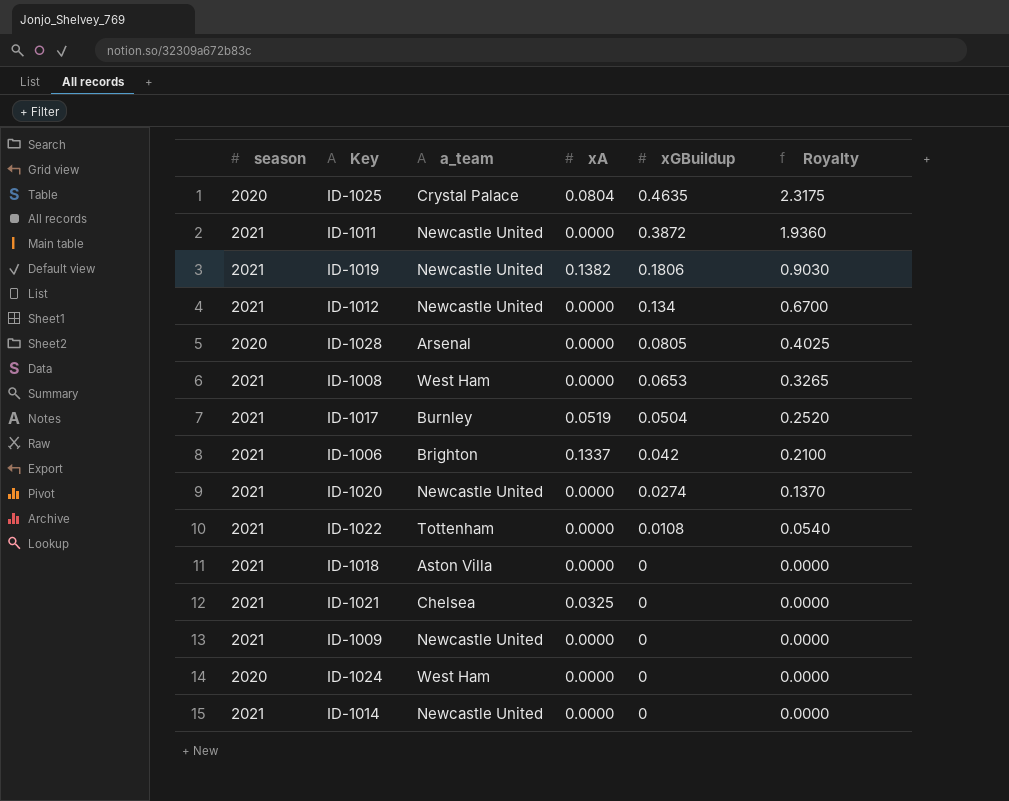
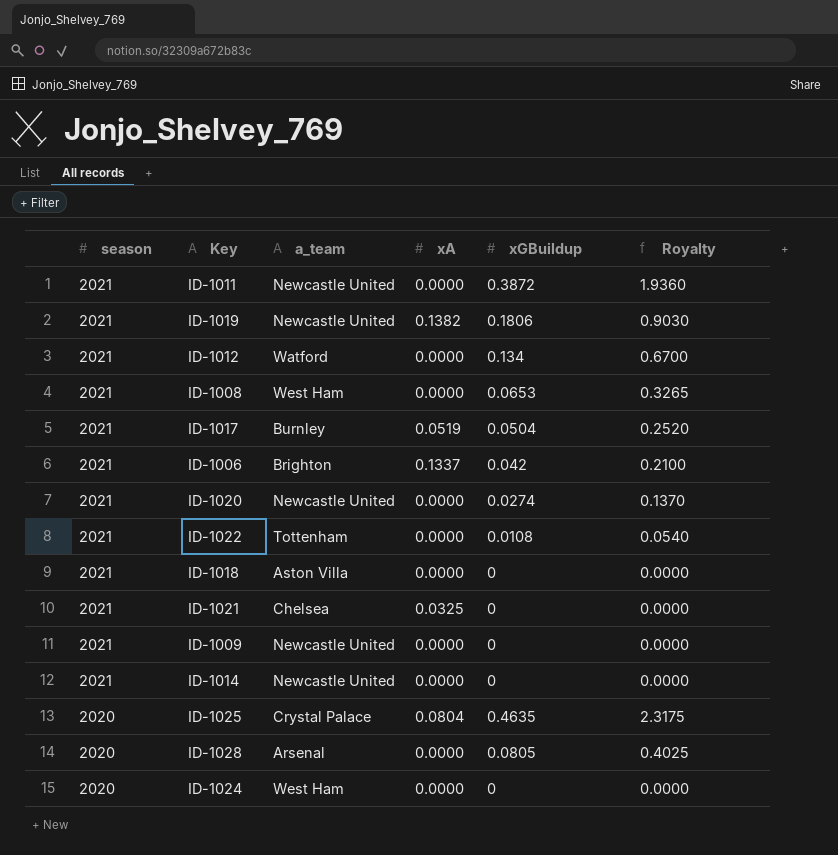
row order: xGBuildup descending -> season descending
ID-1012 | a_team: Newcastle United -> Watford

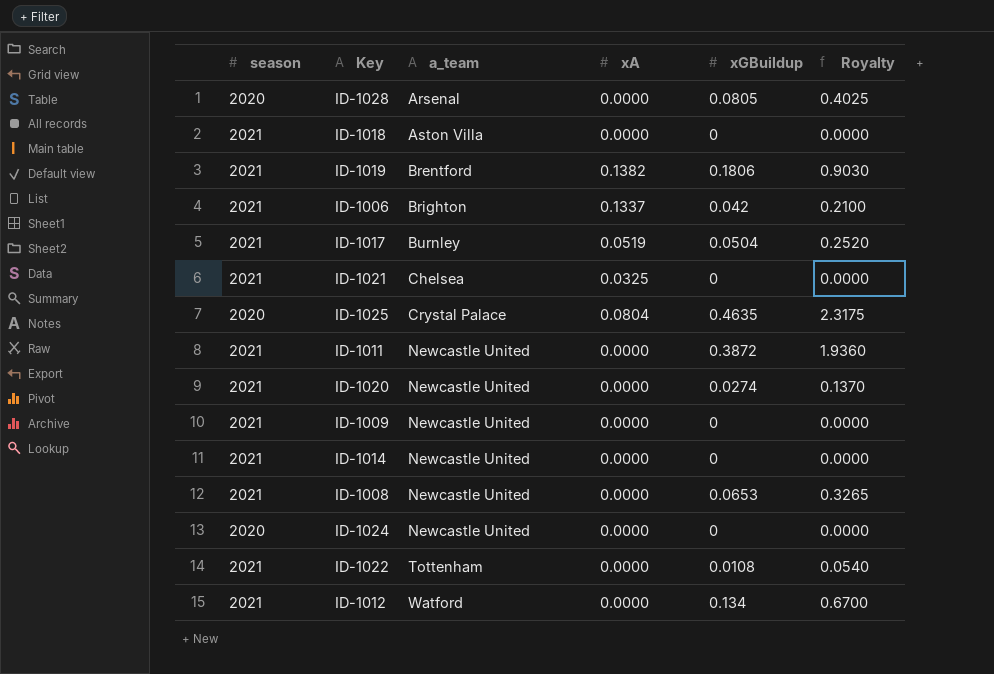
row order: season descending -> a_team ascending
ID-1019 | a_team: Newcastle United -> Brentford
ID-1008 | a_team: West Ham -> Newcastle United
ID-1024 | a_team: West Ham -> Newcastle United

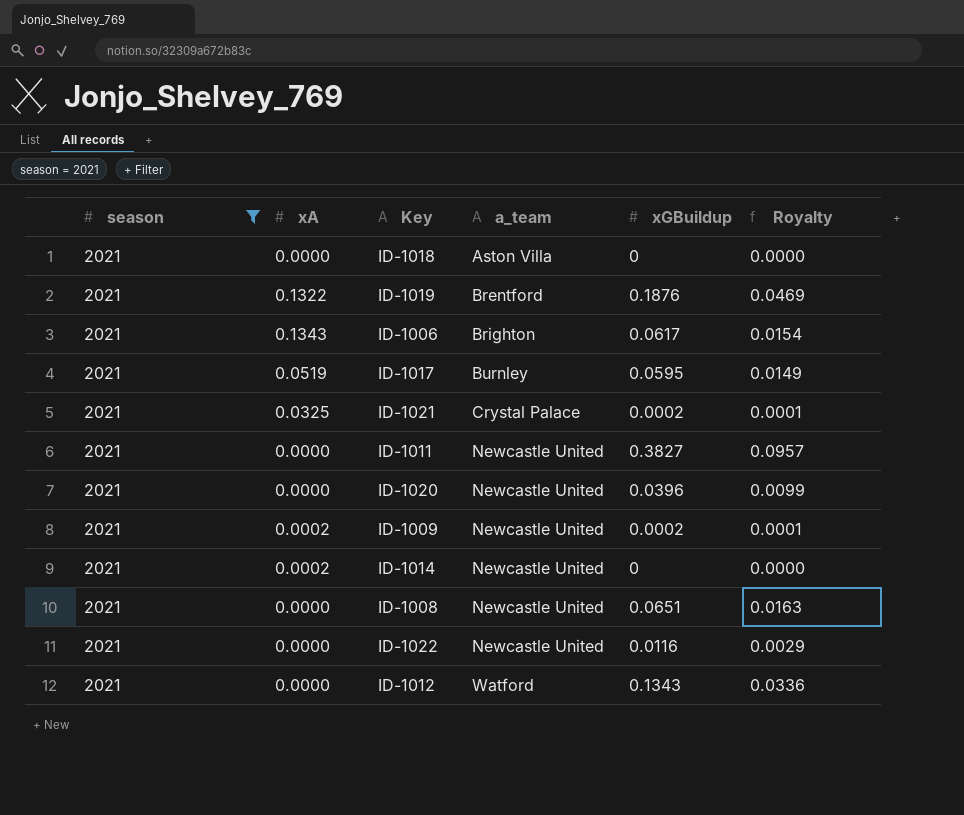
filter: none -> season = 2021
column xA | position: 4 -> 2
column Royalty | formula: [xGBuildup] * 5 -> [xGBuildup] * 0.25
ID-1019 | xA: 0.1382 -> 0.1322
ID-1019 | xGBuildup: 0.1806 -> 0.1876
ID-1006 | xA: 0.1337 -> 0.1343
ID-1006 | xGBuildup: 0.042 -> 0.0617
ID-1017 | xGBuildup: 0.0504 -> 0.0595
ID-1021 | a_team: Chelsea -> Crystal Palace
ID-1021 | xGBuildup: 0 -> 0.0002
ID-1011 | xGBuildup: 0.3872 -> 0.3827
ID-1020 | xGBuildup: 0.0274 -> 0.0396
ID-1009 | xA: 0.0000 -> 0.0002
ID-1009 | xGBuildup: 0 -> 0.0002
ID-1014 | xA: 0.0000 -> 0.0002
ID-1008 | xGBuildup: 0.0653 -> 0.0651
ID-1022 | a_team: Tottenham -> Newcastle United
ID-1022 | xGBuildup: 0.0108 -> 0.0116
ID-1012 | xGBuildup: 0.134 -> 0.1343

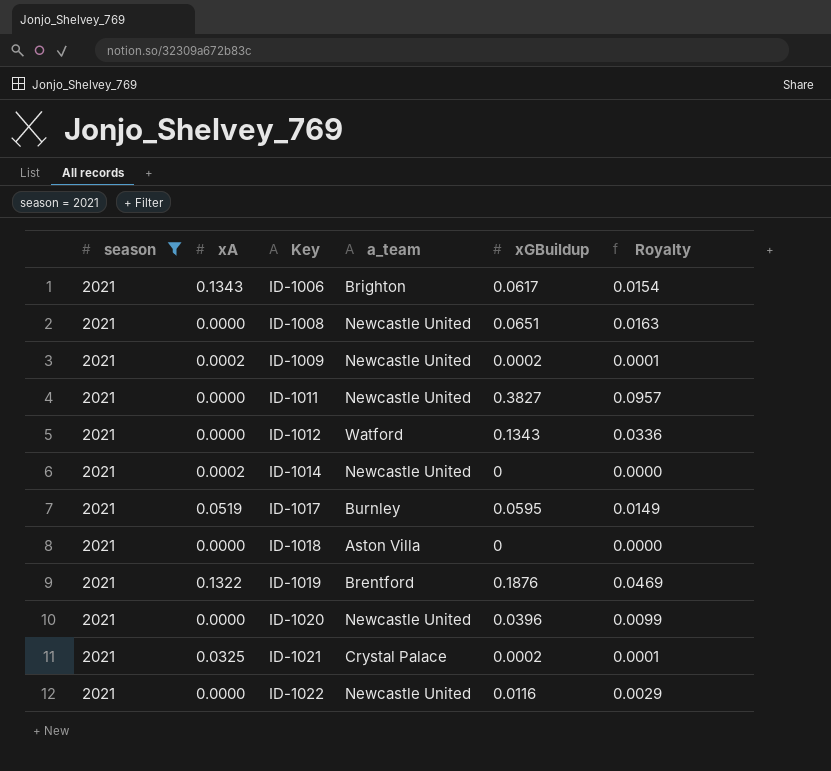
row order: a_team ascending -> Key ascending

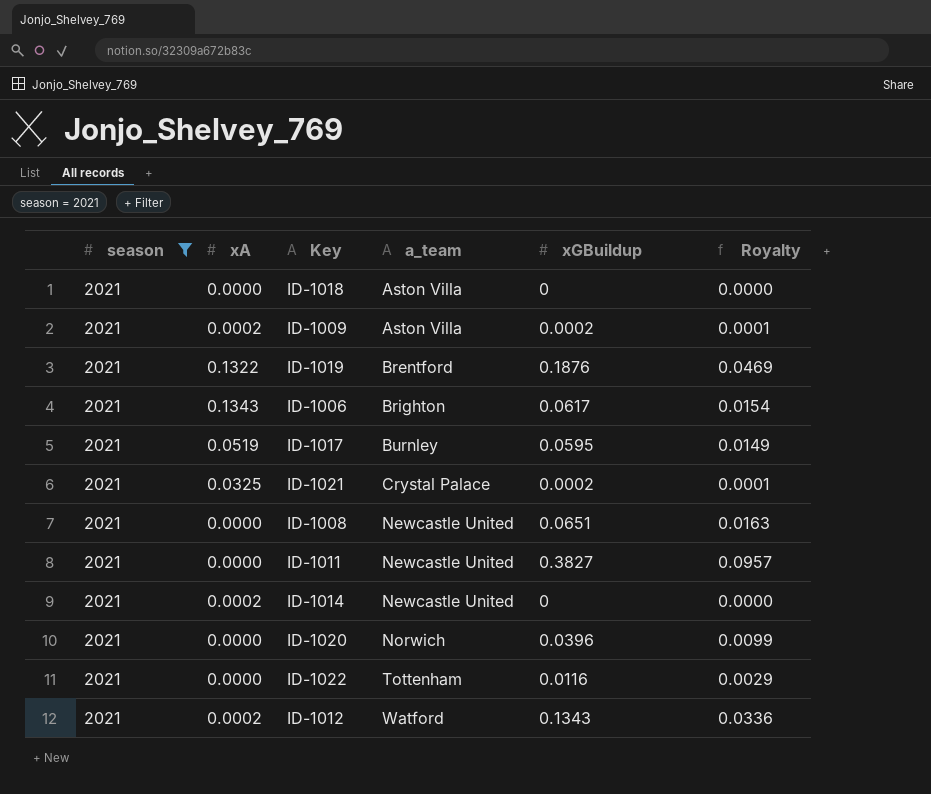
row order: Key ascending -> a_team ascending
ID-1009 | a_team: Newcastle United -> Aston Villa
ID-1020 | a_team: Newcastle United -> Norwich
ID-1022 | a_team: Newcastle United -> Tottenham
ID-1012 | xA: 0.0000 -> 0.0002

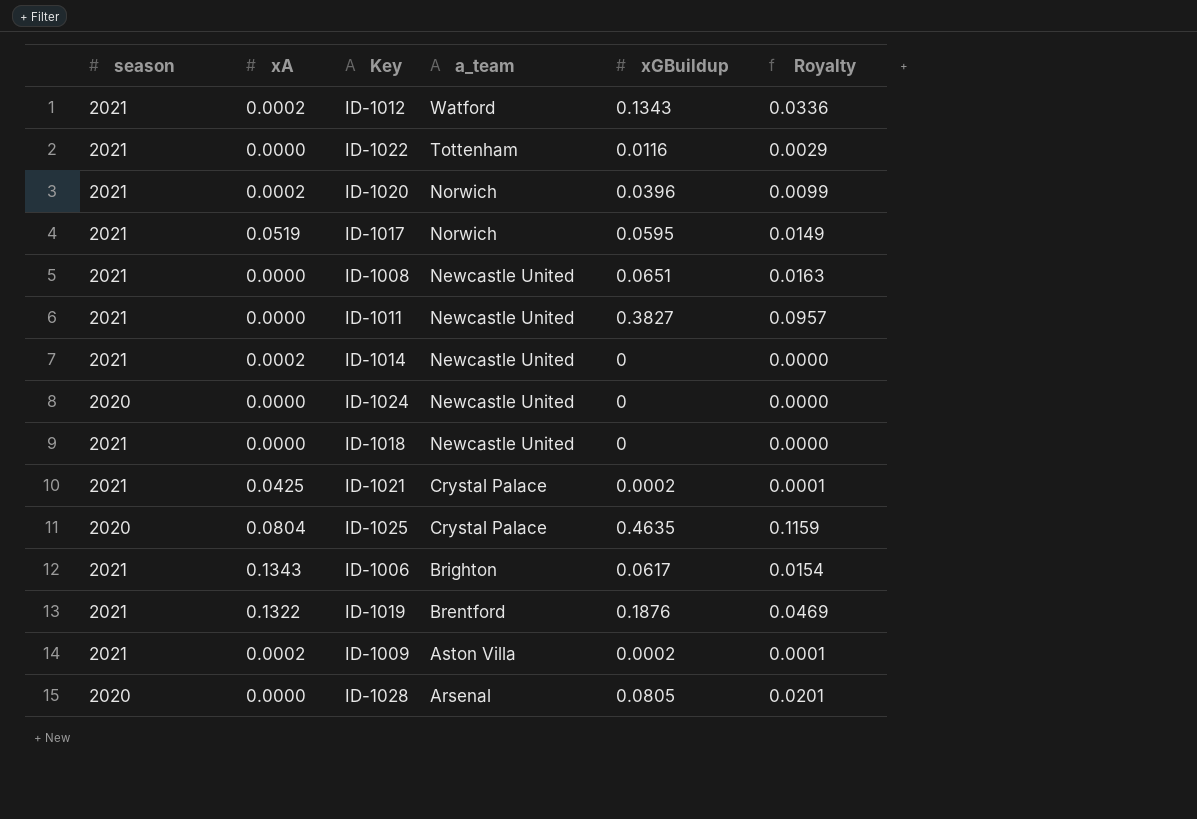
filter: season = 2021 -> none
row order: a_team ascending -> a_team descending
ID-1020 | xA: 0.0000 -> 0.0002
ID-1017 | a_team: Burnley -> Norwich
ID-1018 | a_team: Aston Villa -> Newcastle United
ID-1021 | xA: 0.0325 -> 0.0425

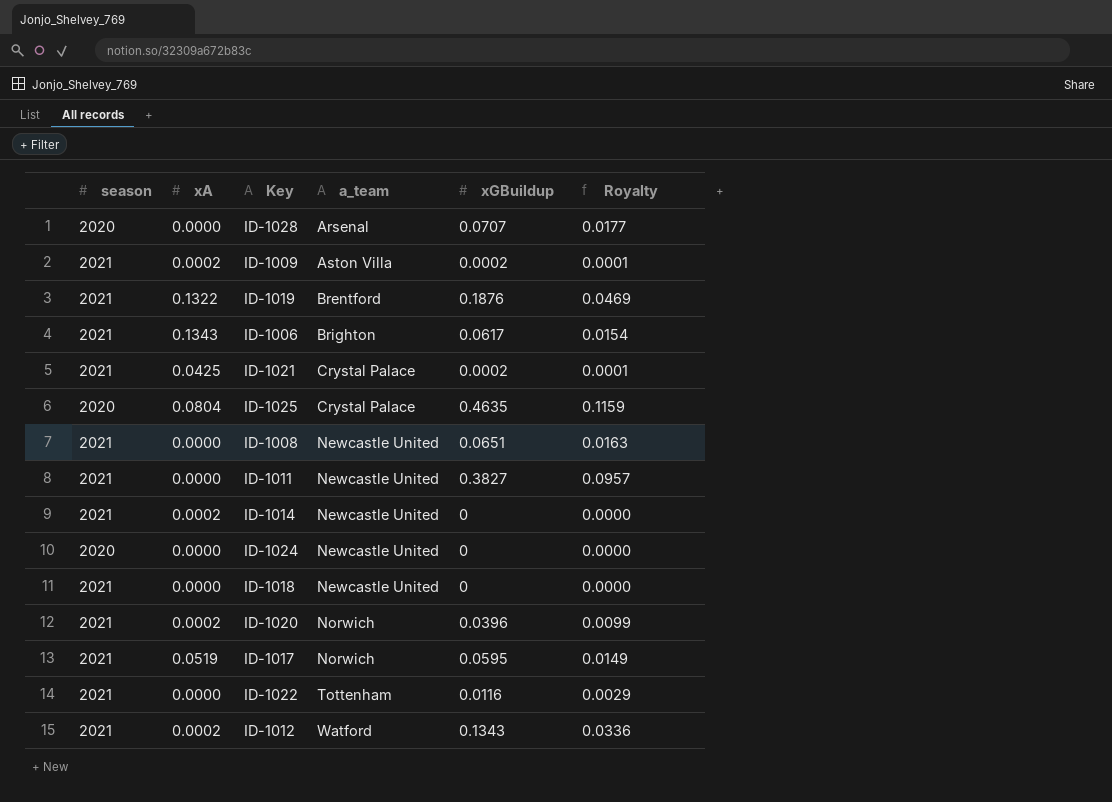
row order: a_team descending -> a_team ascending
ID-1028 | xGBuildup: 0.0805 -> 0.0707
ID-1028 | Royalty: 0.0201 -> 0.0177

